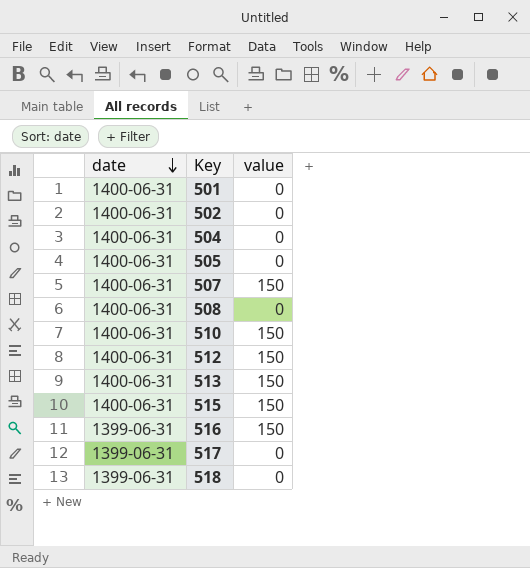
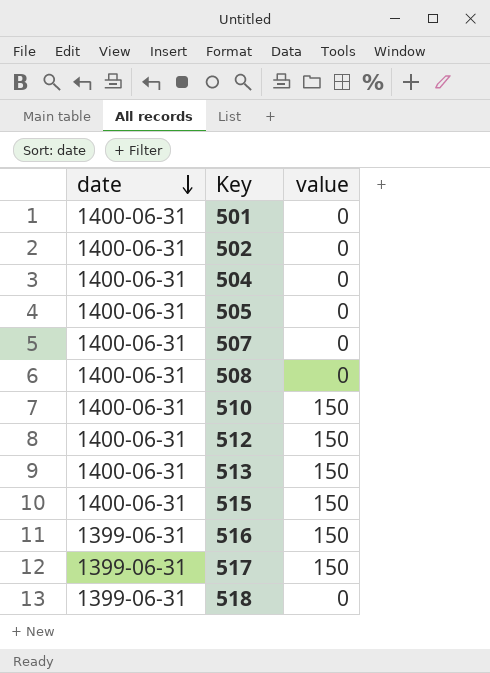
507 | value: 150 -> 0
517 | value: 0 -> 150

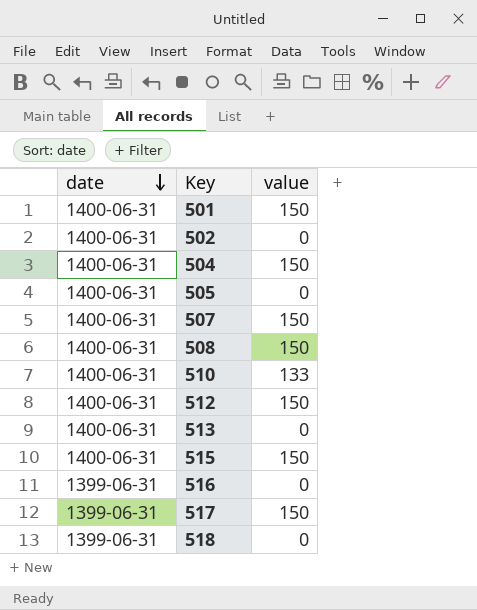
501 | value: 0 -> 150
504 | value: 0 -> 150
507 | value: 0 -> 150
508 | value: 0 -> 150
510 | value: 150 -> 133
513 | value: 150 -> 0
516 | value: 150 -> 0

